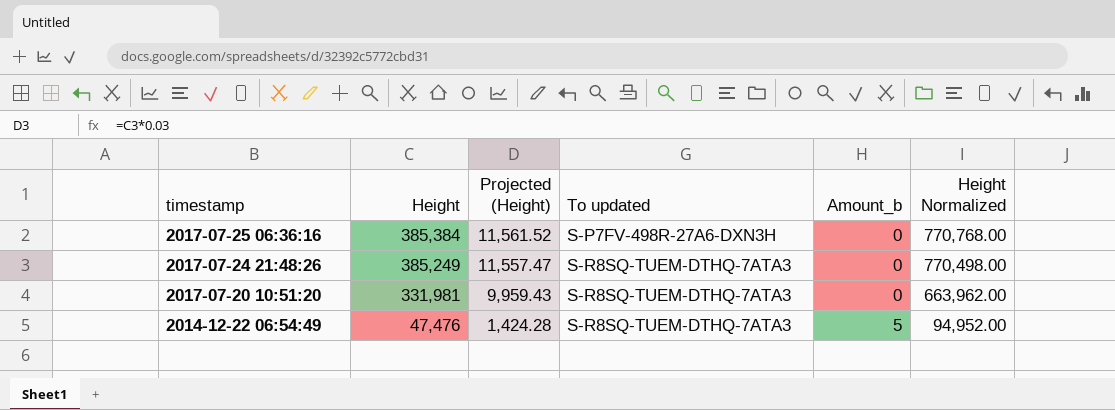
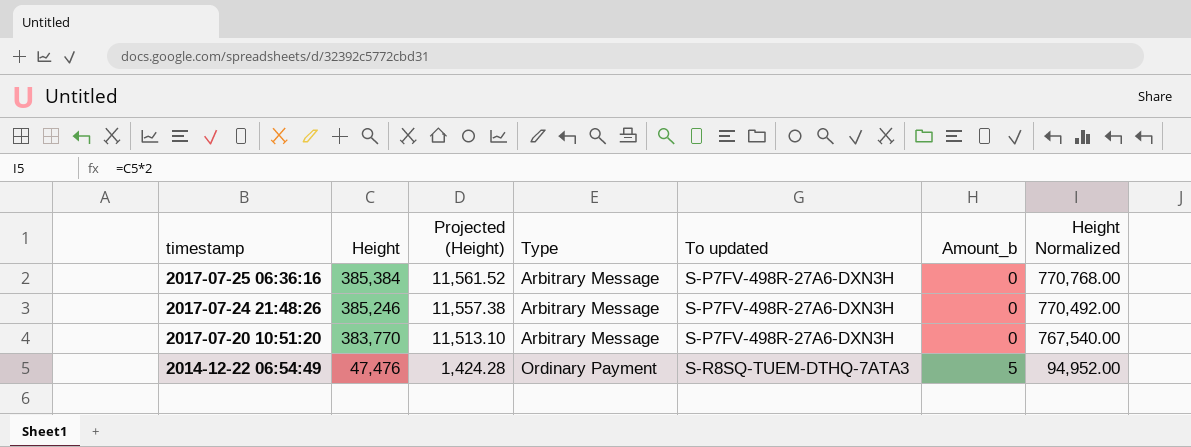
column Type | position: none -> 4
2017-07-24 21:48:26 | Height: 385,249 -> 385,246
2017-07-24 21:48:26 | Projected (Height): 11,557.47 -> 11,557.38
2017-07-24 21:48:26 | To updated: S-R8SQ-TUEM-DTHQ-7ATA3 -> S-P7FV-498R-27A6-DXN3H
2017-07-24 21:48:26 | Height Normalized: 770,498.00 -> 770,492.00
2017-07-20 10:51:20 | Height: 331,981 -> 383,770
2017-07-20 10:51:20 | Projected (Height): 9,959.43 -> 11,513.10
2017-07-20 10:51:20 | To updated: S-R8SQ-TUEM-DTHQ-7ATA3 -> S-P7FV-498R-27A6-DXN3H
2017-07-20 10:51:20 | Height Normalized: 663,962.00 -> 767,540.00

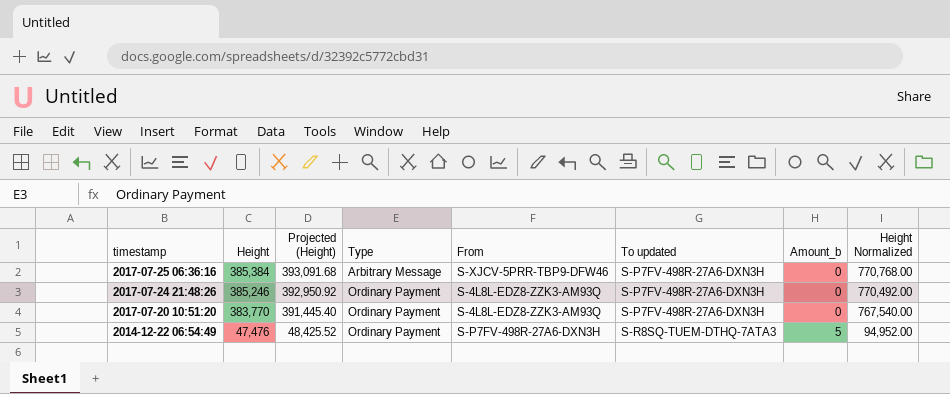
column Projected (Height) | formula: [Height] * 0.03 -> [Height] * 1.02
column From | position: none -> 5
2017-07-24 21:48:26 | Type: Arbitrary Message -> Ordinary Payment
2017-07-20 10:51:20 | Type: Arbitrary Message -> Ordinary Payment

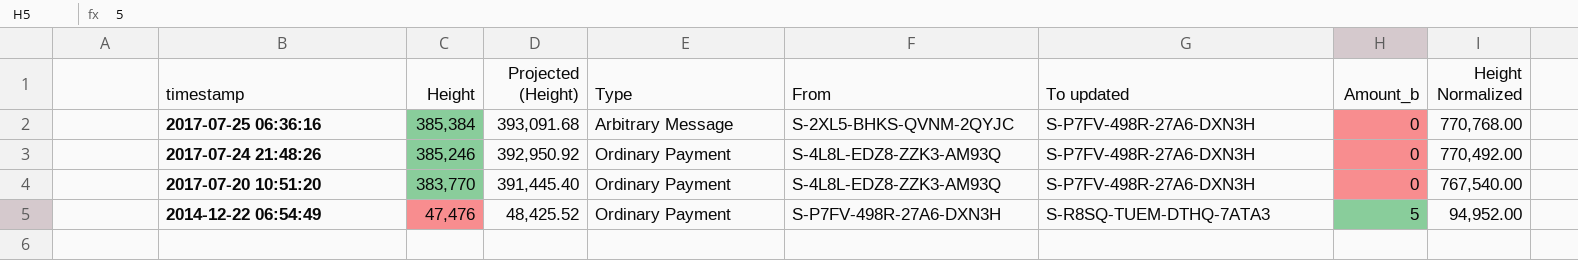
2017-07-25 06:36:16 | From: S-XJCV-5PRR-TBP9-DFW46 -> S-2XL5-BHKS-QVNM-2QYJC

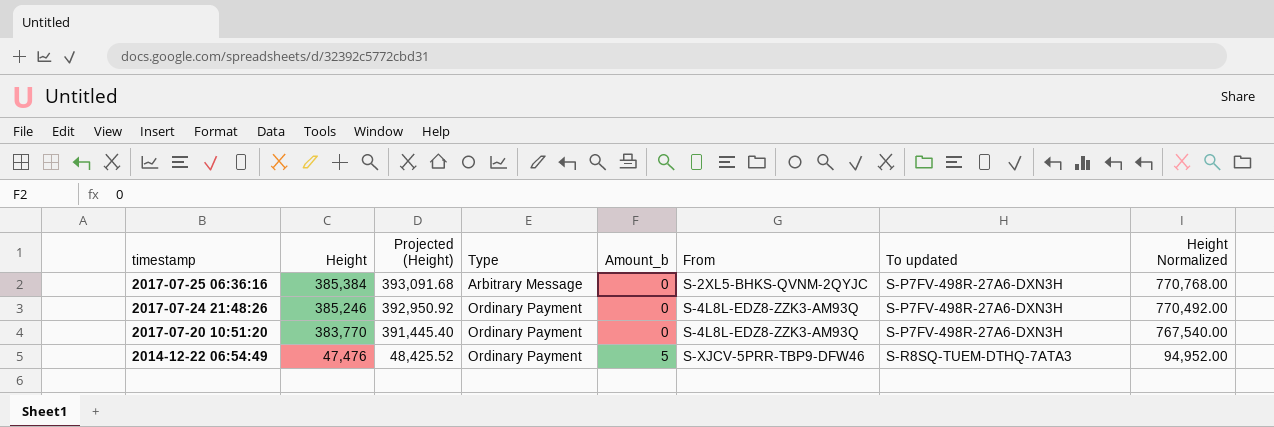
column Amount_b | position: 7 -> 5
2014-12-22 06:54:49 | From: S-P7FV-498R-27A6-DXN3H -> S-XJCV-5PRR-TBP9-DFW46

